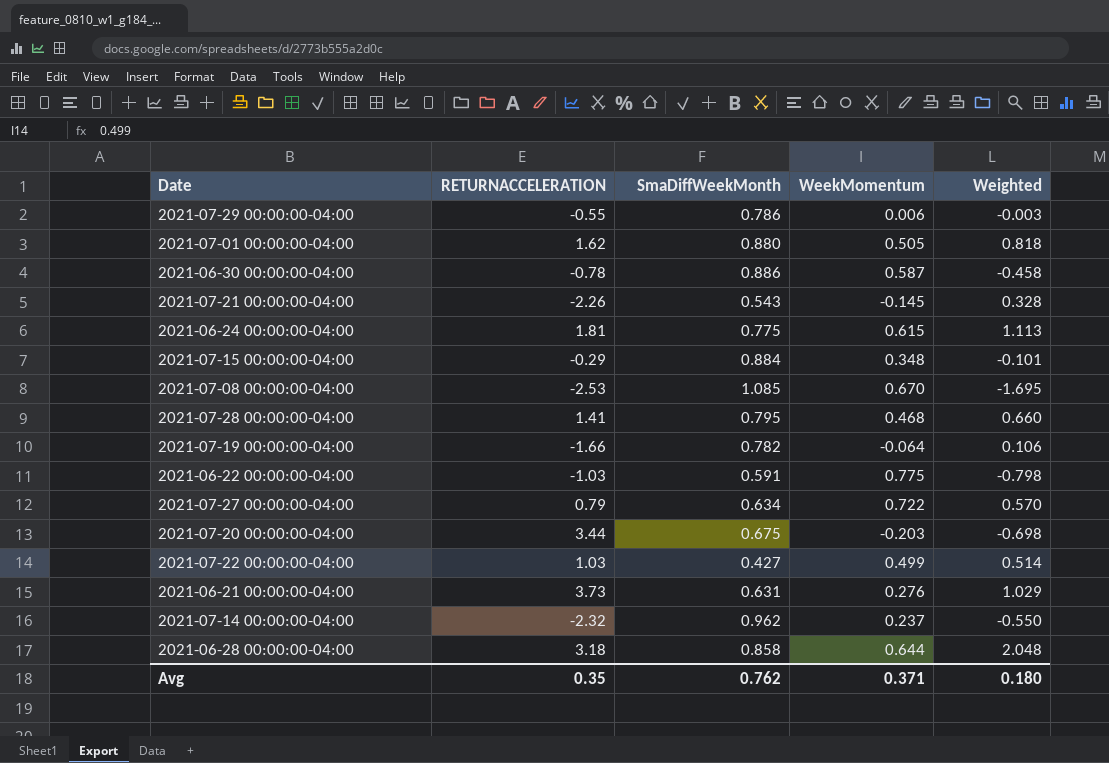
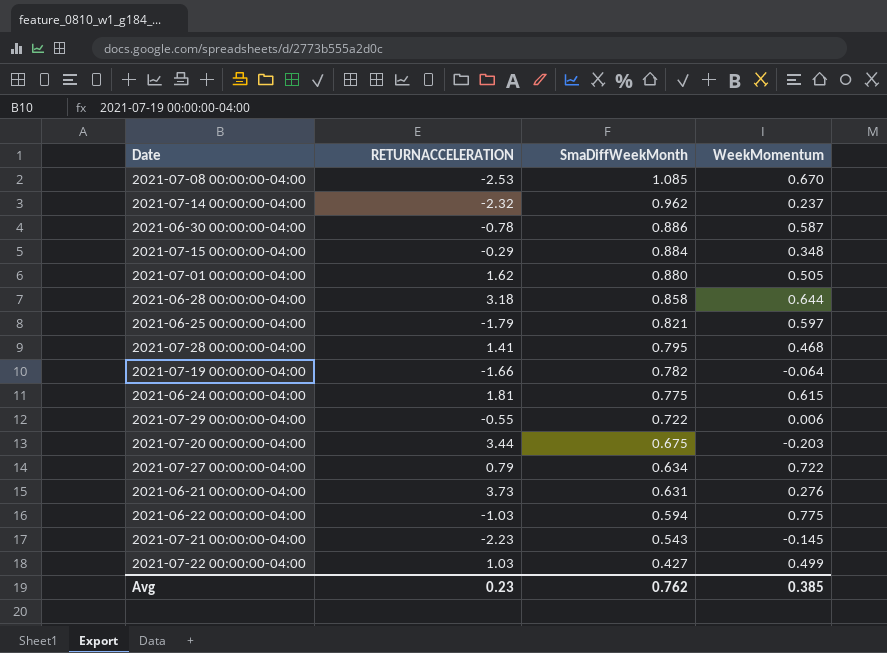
row order: none -> SmaDiffWeekMonth descending
column Weighted | formula: [RETURNACCELERATION] * [WeekMomentum] -> none
row 2021-06-25 00:00:00-04:00: none -> -1.79 | 0.821 | 0.597
2021-07-29 00:00:00-04:00 | SmaDiffWeekMonth: 0.786 -> 0.722
2021-06-22 00:00:00-04:00 | SmaDiffWeekMonth: 0.591 -> 0.594
2021-07-21 00:00:00-04:00 | RETURNACCELERATION: -2.26 -> -2.23
Avg | RETURNACCELERATION: 0.35 -> 0.23
Avg | WeekMomentum: 0.371 -> 0.385

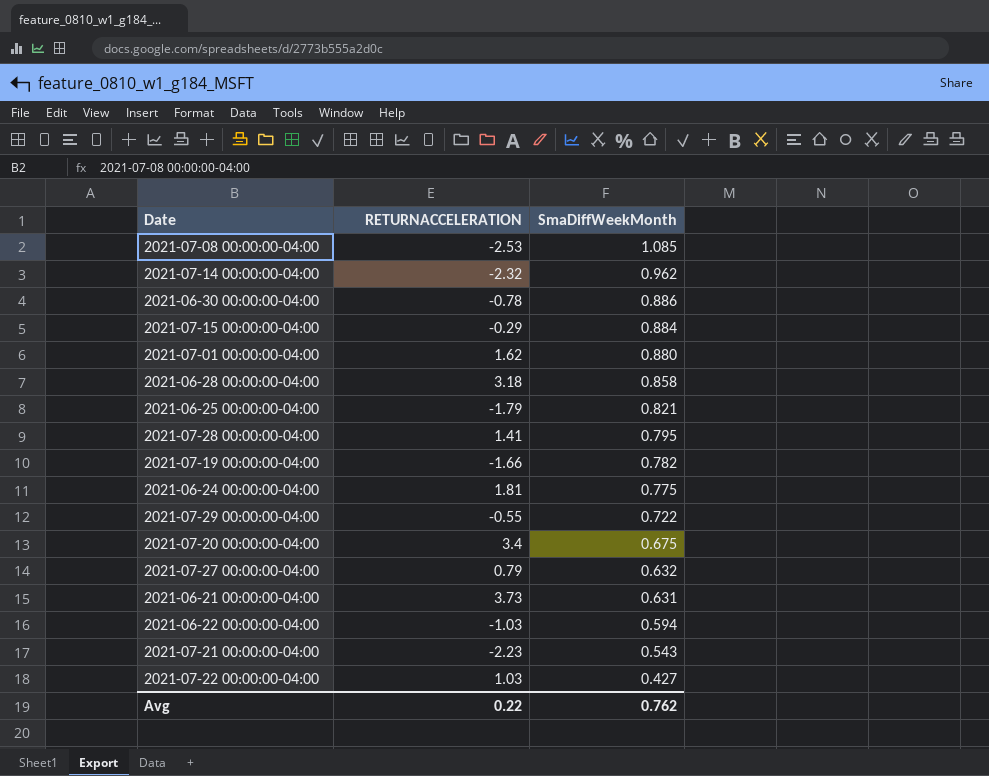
column WeekMomentum | position: 4 -> none
2021-07-20 00:00:00-04:00 | RETURNACCELERATION: 3.44 -> 3.4
2021-07-27 00:00:00-04:00 | SmaDiffWeekMonth: 0.634 -> 0.632
Avg | RETURNACCELERATION: 0.23 -> 0.22

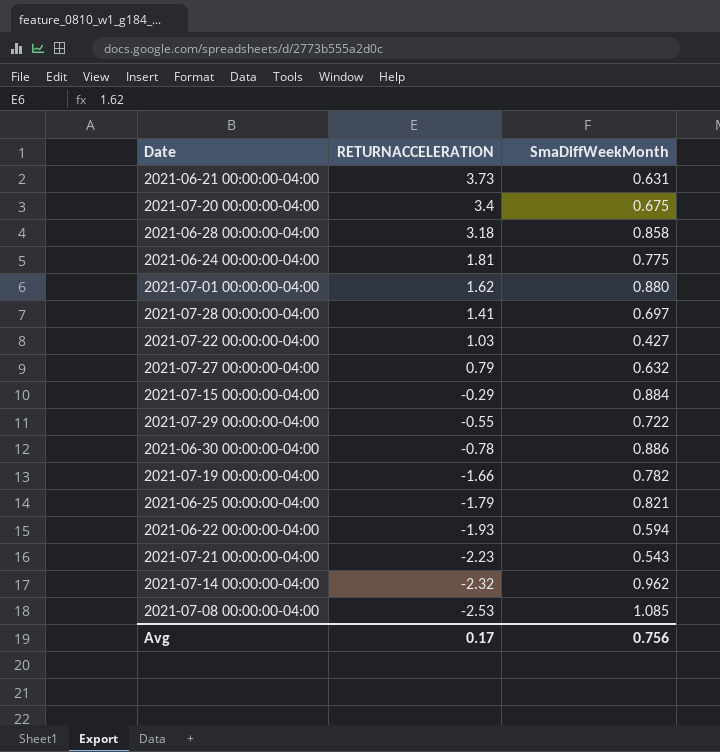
row order: SmaDiffWeekMonth descending -> RETURNACCELERATION descending
2021-07-28 00:00:00-04:00 | SmaDiffWeekMonth: 0.795 -> 0.697
2021-06-22 00:00:00-04:00 | RETURNACCELERATION: -1.03 -> -1.93
Avg | RETURNACCELERATION: 0.22 -> 0.17
Avg | SmaDiffWeekMonth: 0.762 -> 0.756

